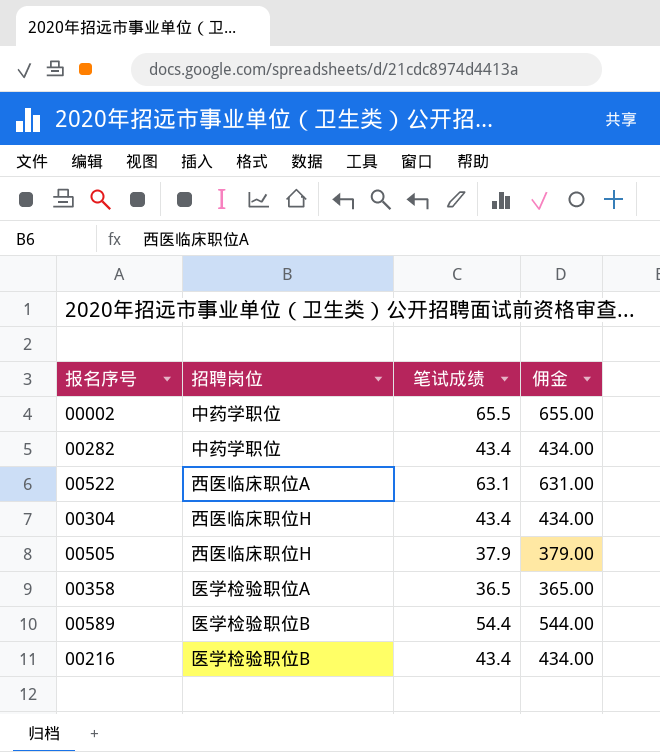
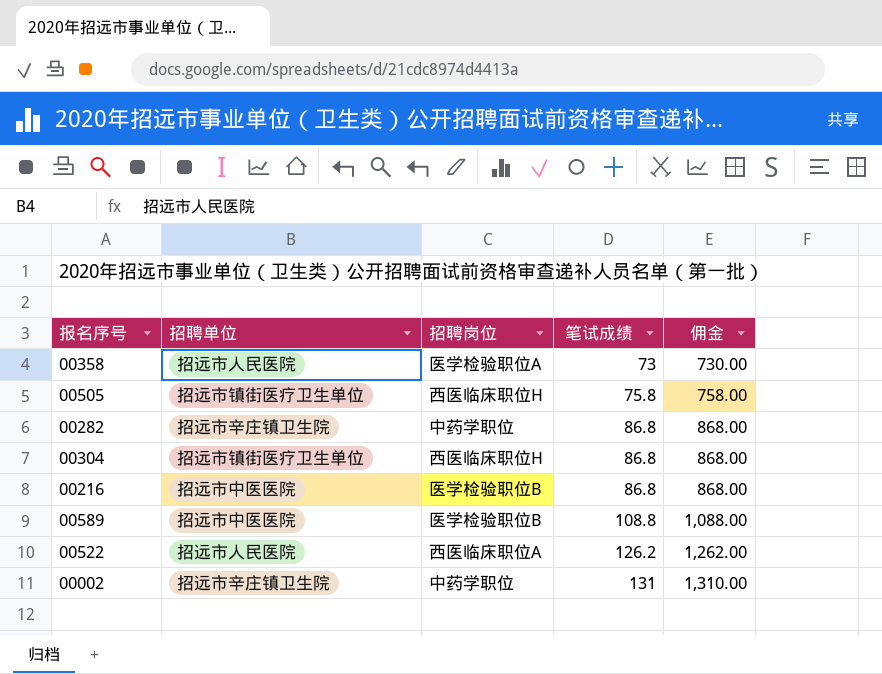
row order: none -> 笔试成绩 ascending
column 招聘单位 | position: none -> 2
00358 | 笔试成绩: 36.5 -> 73
00358 | 佣金: 365.00 -> 730.00
00505 | 笔试成绩: 37.9 -> 75.8
00505 | 佣金: 379.00 -> 758.00
00282 | 笔试成绩: 43.4 -> 86.8
00282 | 佣金: 434.00 -> 868.00
00304 | 笔试成绩: 43.4 -> 86.8
00304 | 佣金: 434.00 -> 868.00
00216 | 笔试成绩: 43.4 -> 86.8
00216 | 佣金: 434.00 -> 868.00
00589 | 笔试成绩: 54.4 -> 108.8
00589 | 佣金: 544.00 -> 1,088.00
00522 | 笔试成绩: 63.1 -> 126.2
00522 | 佣金: 631.00 -> 1,262.00
00002 | 笔试成绩: 65.5 -> 131
00002 | 佣金: 655.00 -> 1,310.00

